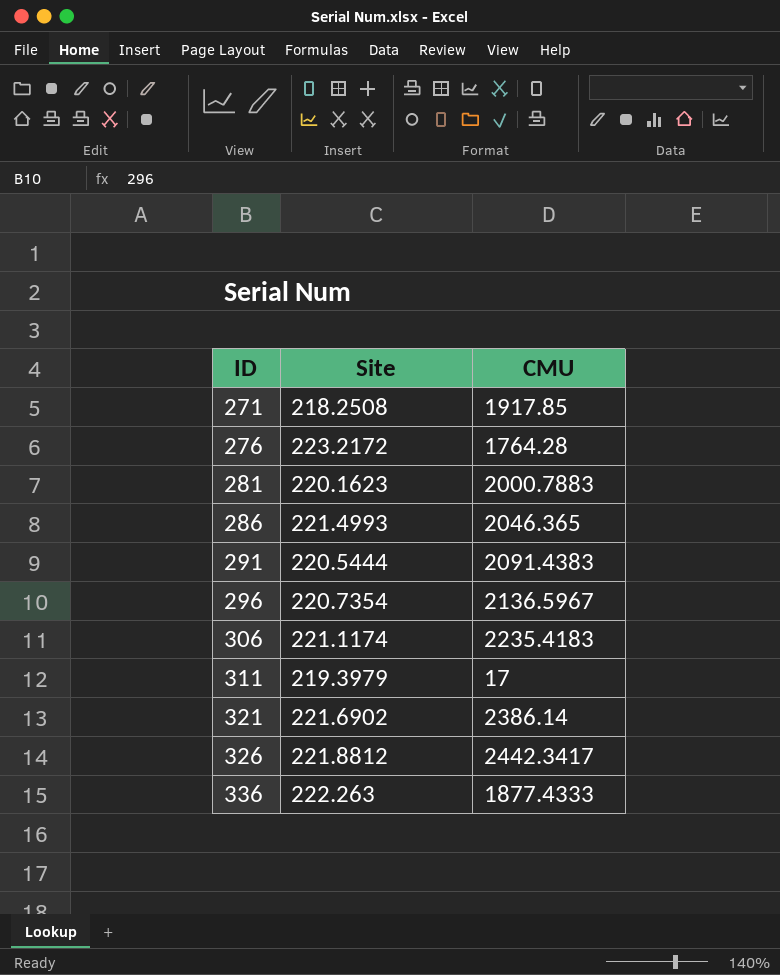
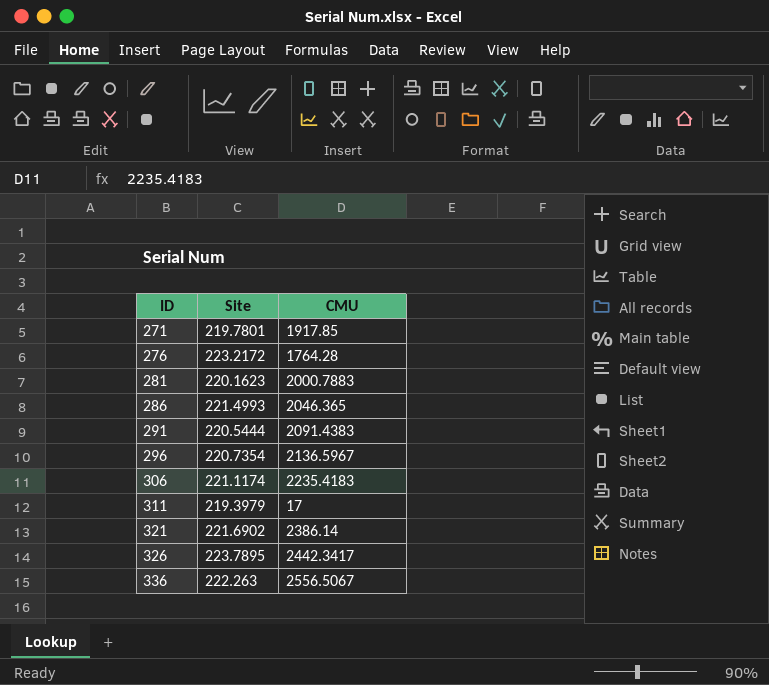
271 | Site: 218.2508 -> 219.7801
326 | Site: 221.8812 -> 223.7895
336 | CMU: 1877.4333 -> 2556.5067

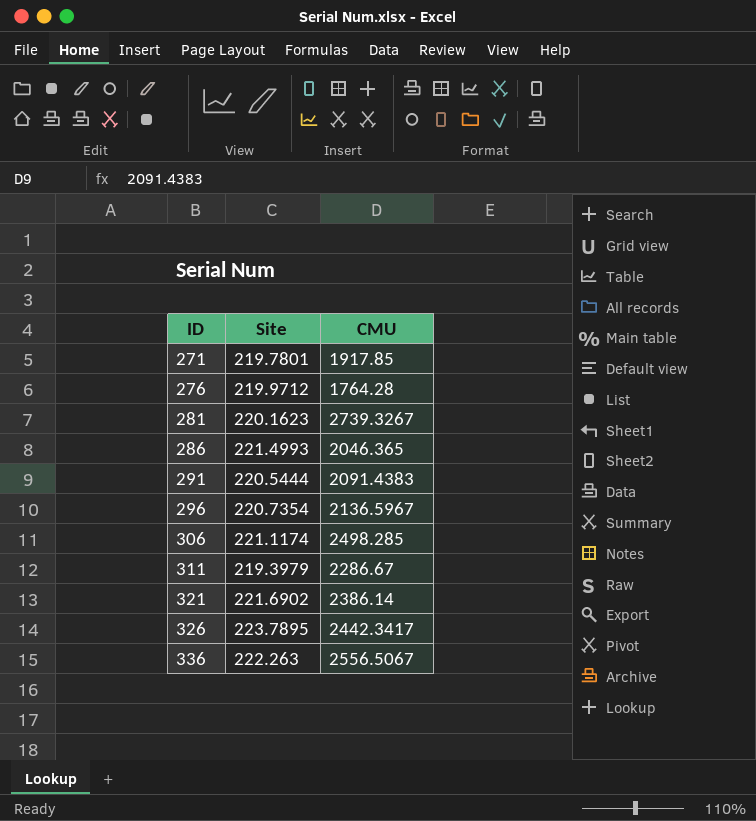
276 | Site: 223.2172 -> 219.9712
281 | CMU: 2000.7883 -> 2739.3267
306 | CMU: 2235.4183 -> 2498.285
311 | CMU: 17 -> 2286.67

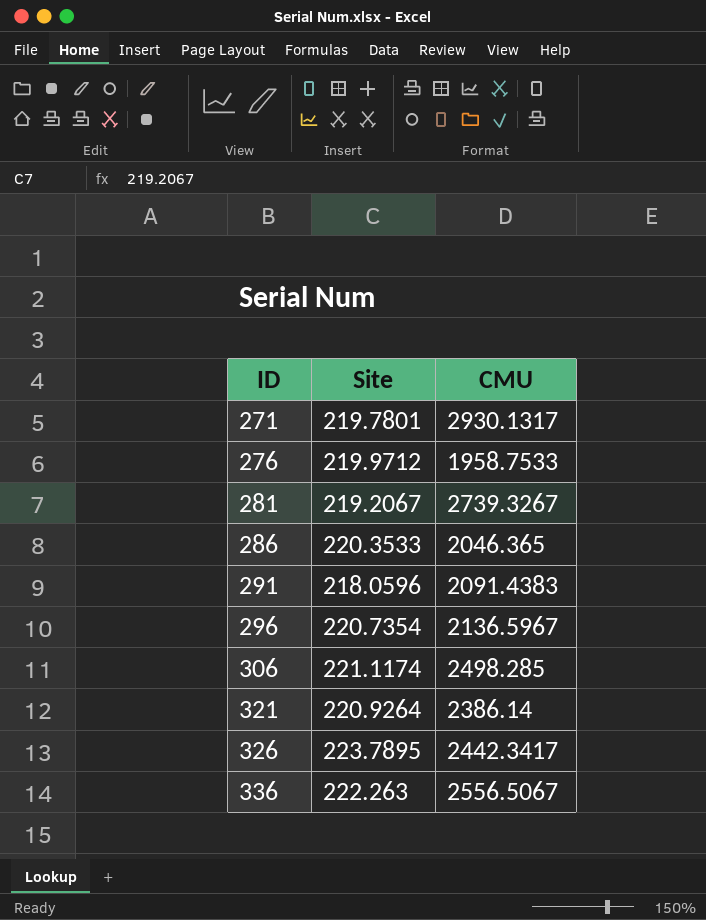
row 311: 219.3979 | 2286.67 -> none
271 | CMU: 1917.85 -> 2930.1317
276 | CMU: 1764.28 -> 1958.7533
281 | Site: 220.1623 -> 219.2067
286 | Site: 221.4993 -> 220.3533
291 | Site: 220.5444 -> 218.0596
321 | Site: 221.6902 -> 220.9264

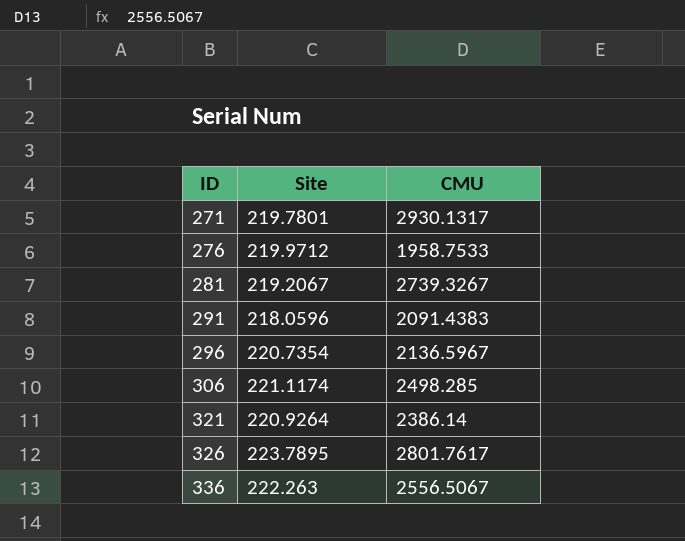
row 286: 220.3533 | 2046.365 -> none
326 | CMU: 2442.3417 -> 2801.7617

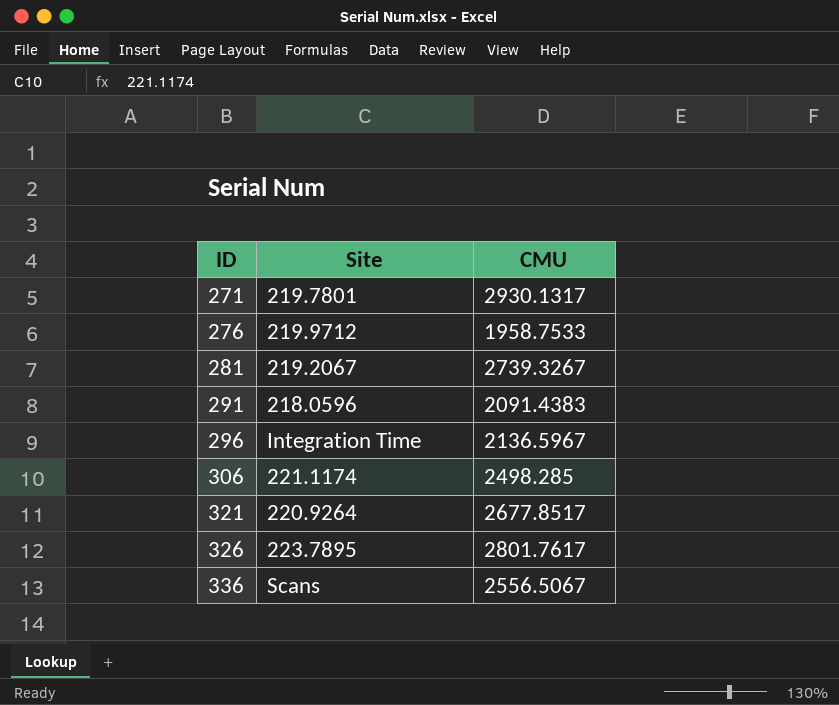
296 | Site: 220.7354 -> Integration Time
321 | CMU: 2386.14 -> 2677.8517
336 | Site: 222.263 -> Scans

